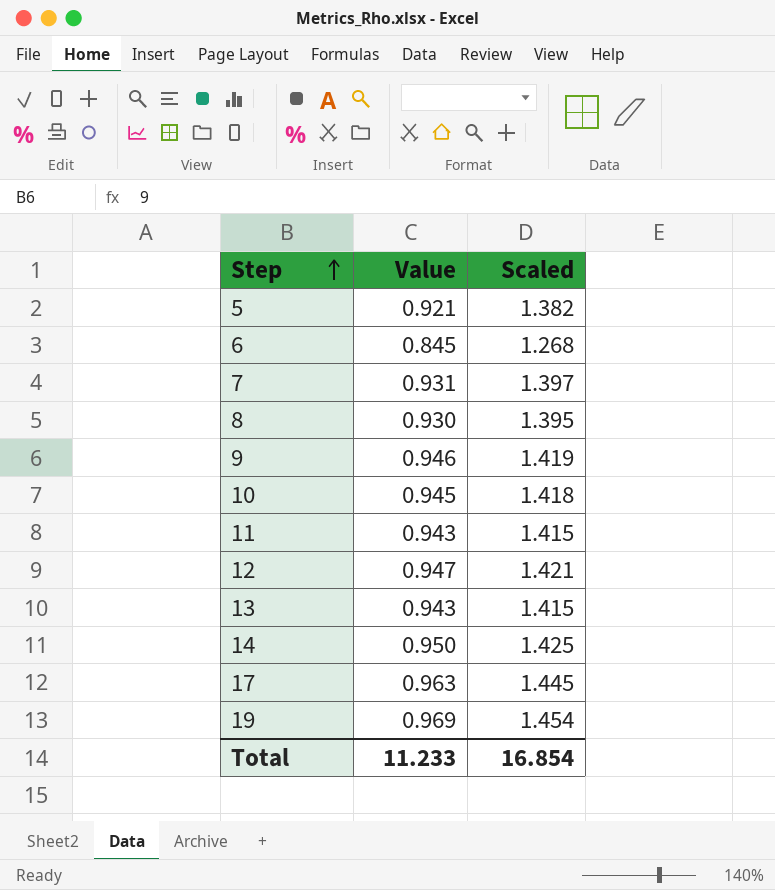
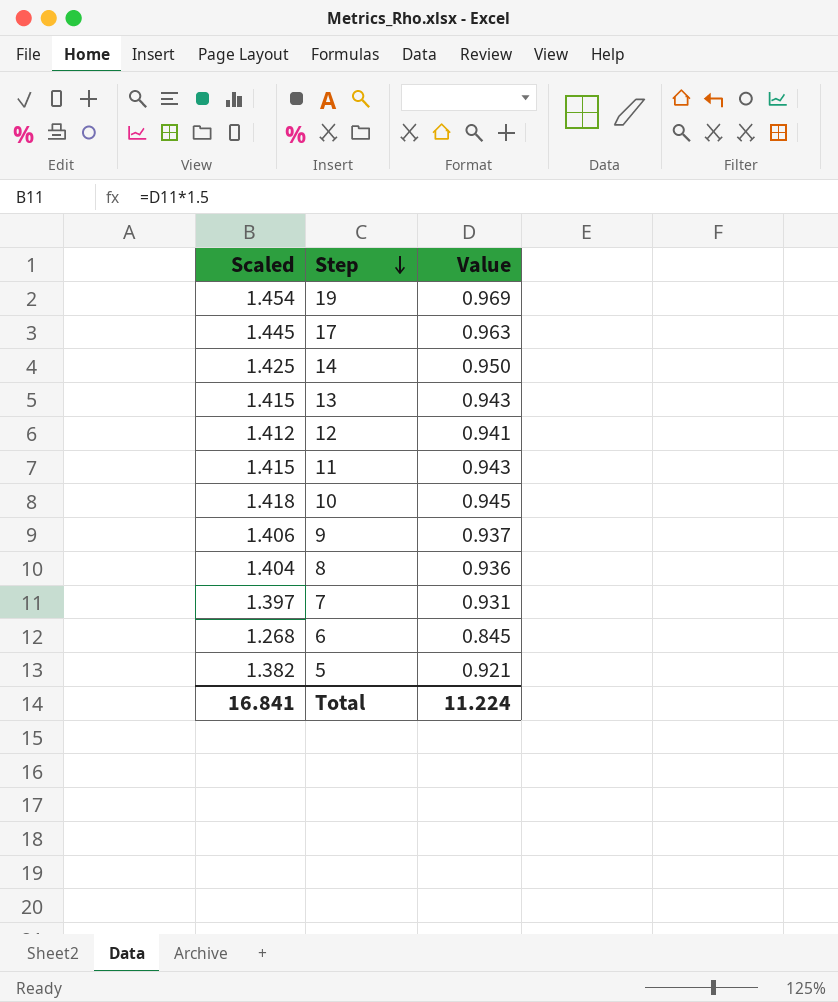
row order: Step ascending -> Step descending
column Scaled | position: 3 -> 1
12 | Scaled: 1.421 -> 1.412
12 | Value: 0.947 -> 0.941
9 | Scaled: 1.419 -> 1.406
9 | Value: 0.946 -> 0.937
8 | Scaled: 1.395 -> 1.404
8 | Value: 0.930 -> 0.936
Total | Scaled: 16.854 -> 16.841
Total | Value: 11.233 -> 11.224

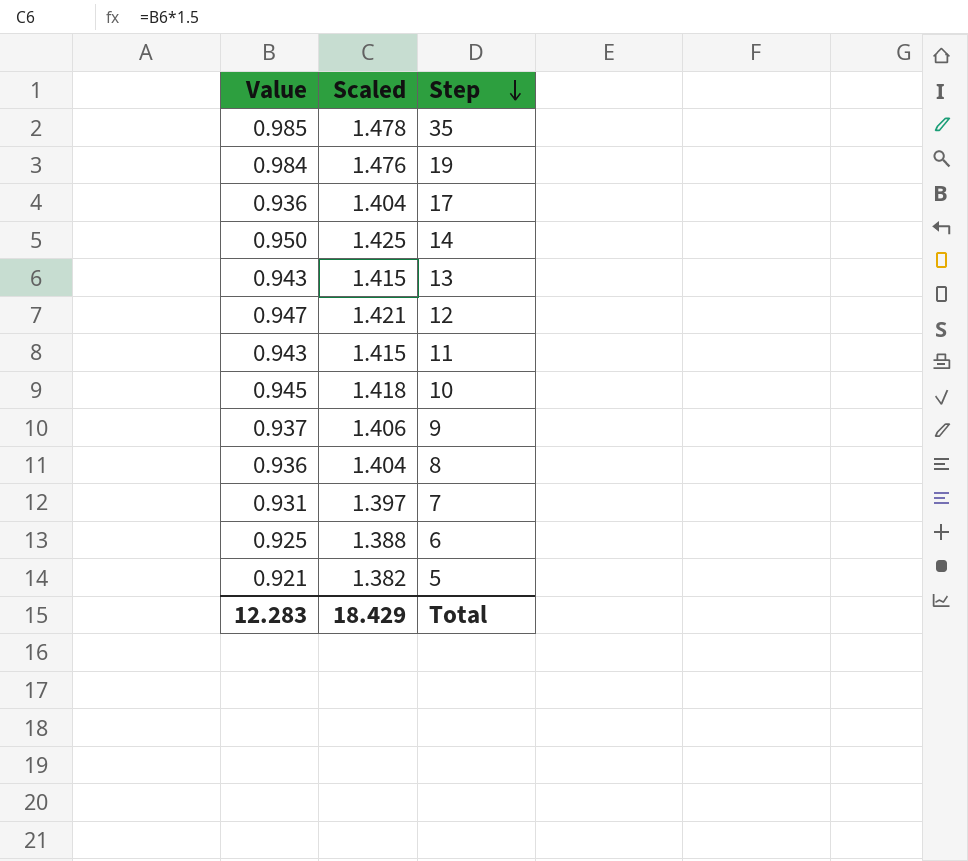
column Value | position: 3 -> 1
row 35: none -> 0.985 | 1.478
19 | Value: 0.969 -> 0.984
19 | Scaled: 1.454 -> 1.476
17 | Value: 0.963 -> 0.936
17 | Scaled: 1.445 -> 1.404
12 | Value: 0.941 -> 0.947
12 | Scaled: 1.412 -> 1.421
6 | Value: 0.845 -> 0.925
6 | Scaled: 1.268 -> 1.388
Total | Value: 11.224 -> 12.283
Total | Scaled: 16.841 -> 18.429

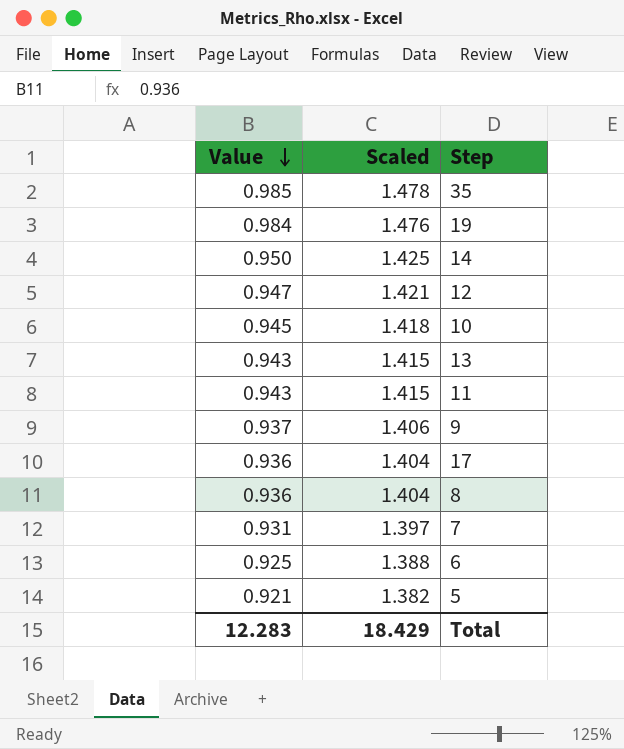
row order: Step descending -> Value descending

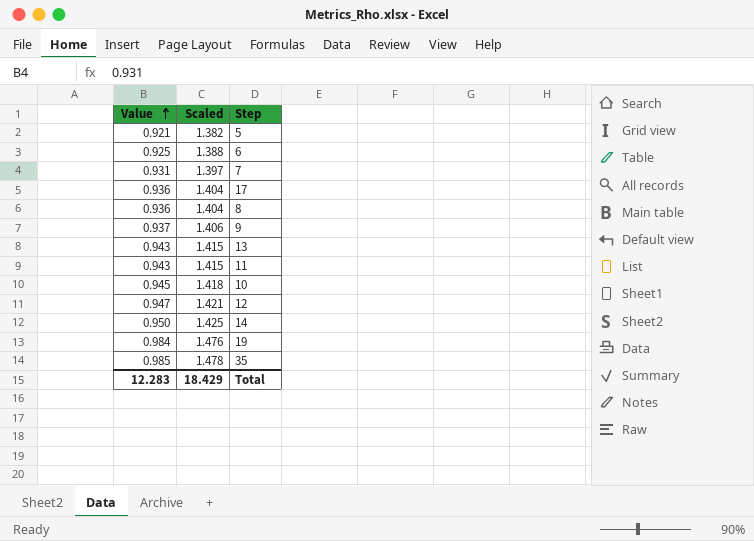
row order: Value descending -> Value ascending

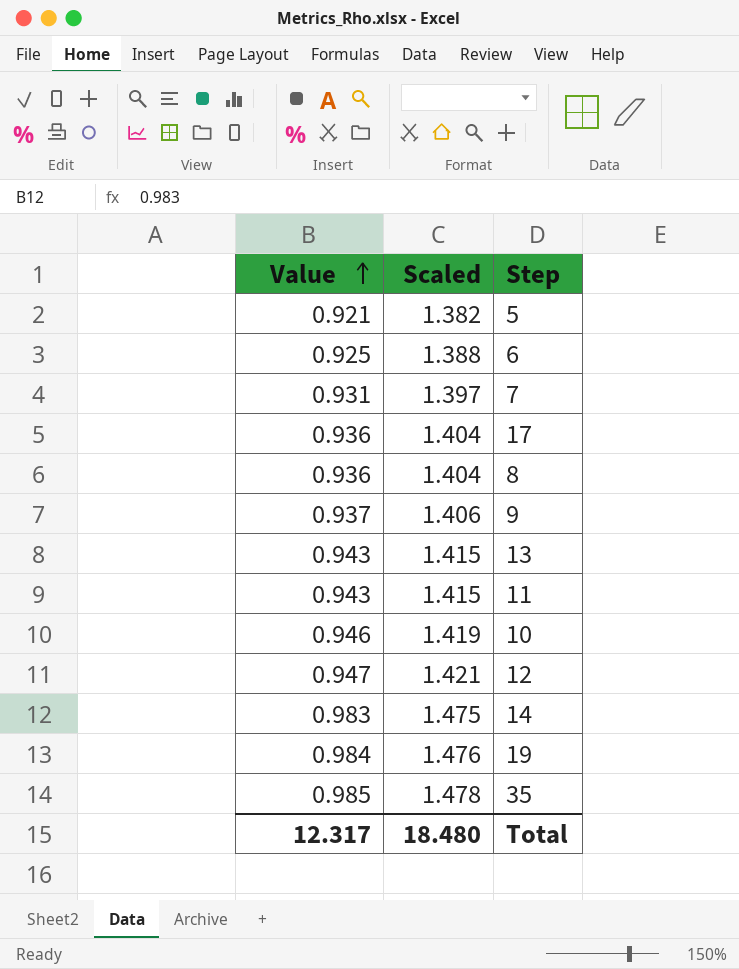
10 | Value: 0.945 -> 0.946
10 | Scaled: 1.418 -> 1.419
14 | Value: 0.950 -> 0.983
14 | Scaled: 1.425 -> 1.475
Total | Value: 12.283 -> 12.317
Total | Scaled: 18.429 -> 18.480

